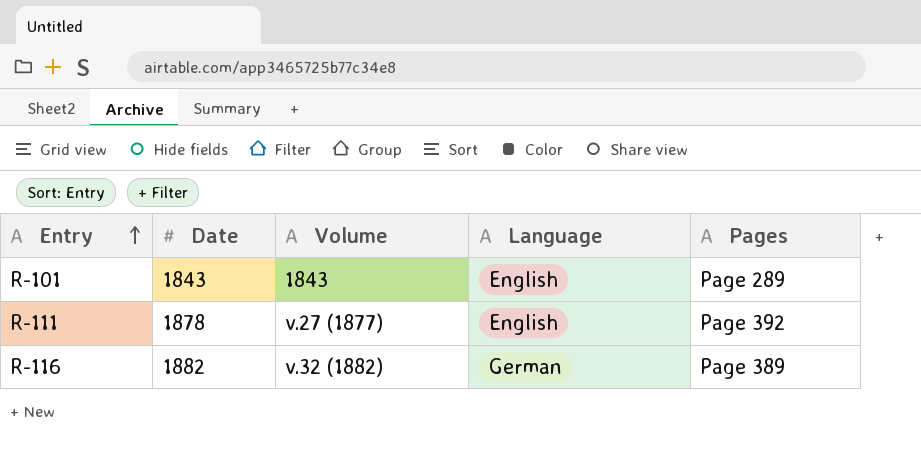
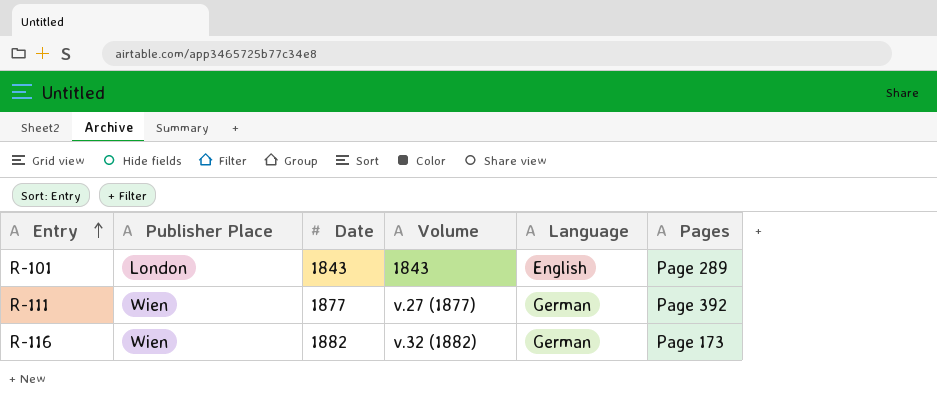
column Publisher Place | position: none -> 2
R-111 | Date: 1878 -> 1877
R-111 | Language: English -> German
R-116 | Pages: Page 389 -> Page 173

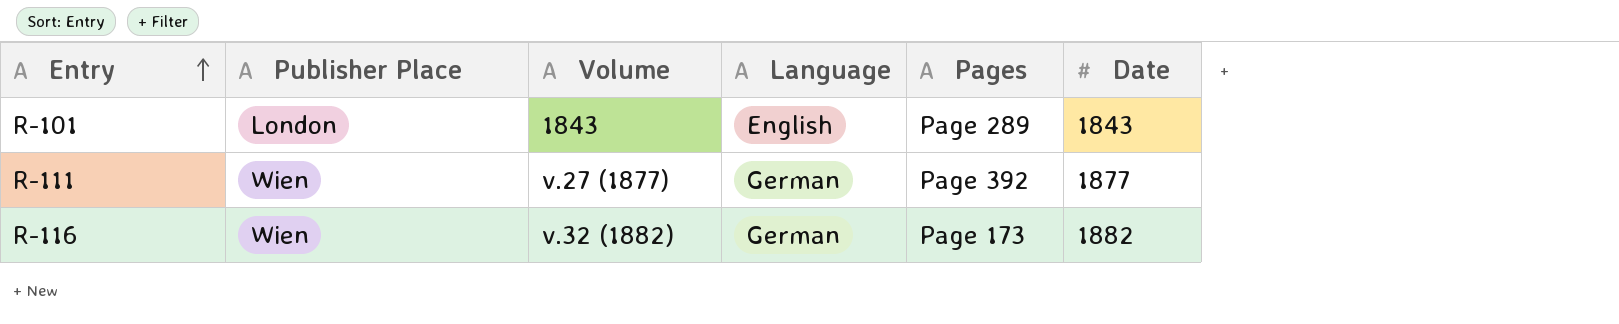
column Date | position: 3 -> 6

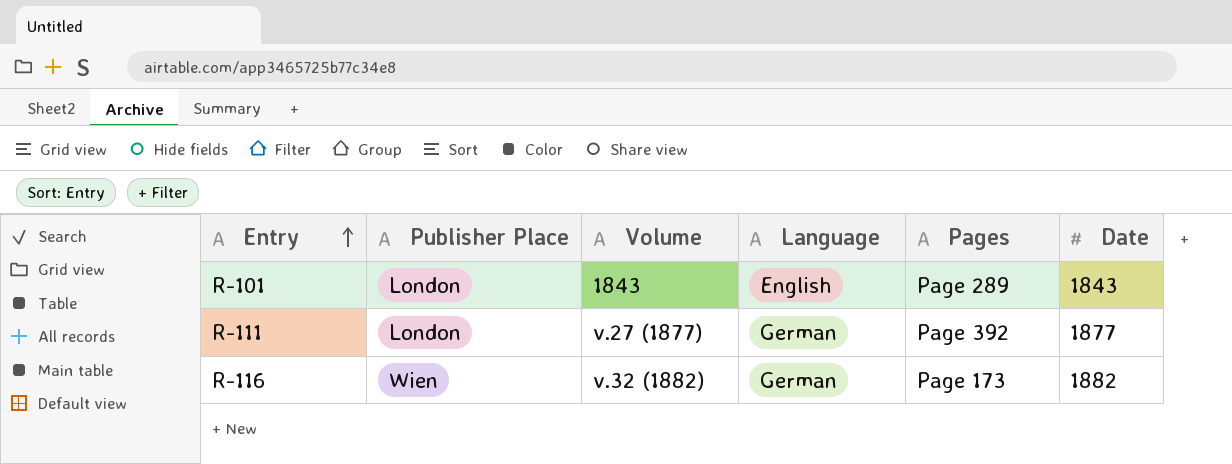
R-111 | Publisher Place: Wien -> London

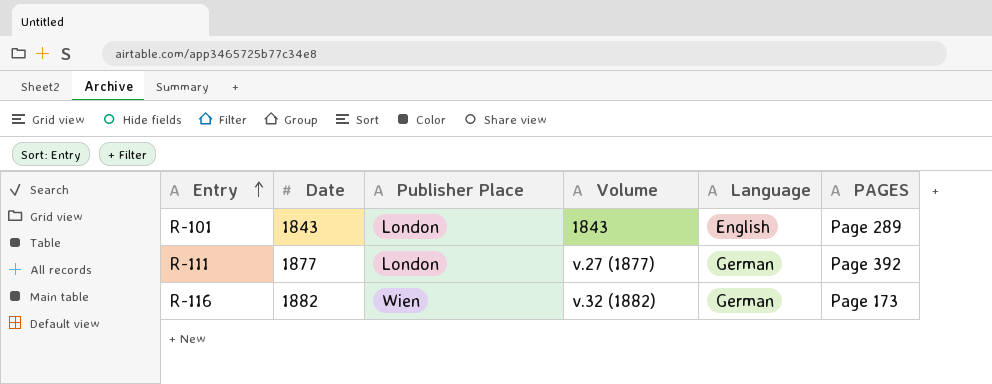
column Date | position: 6 -> 2
column name: Pages -> PAGES

